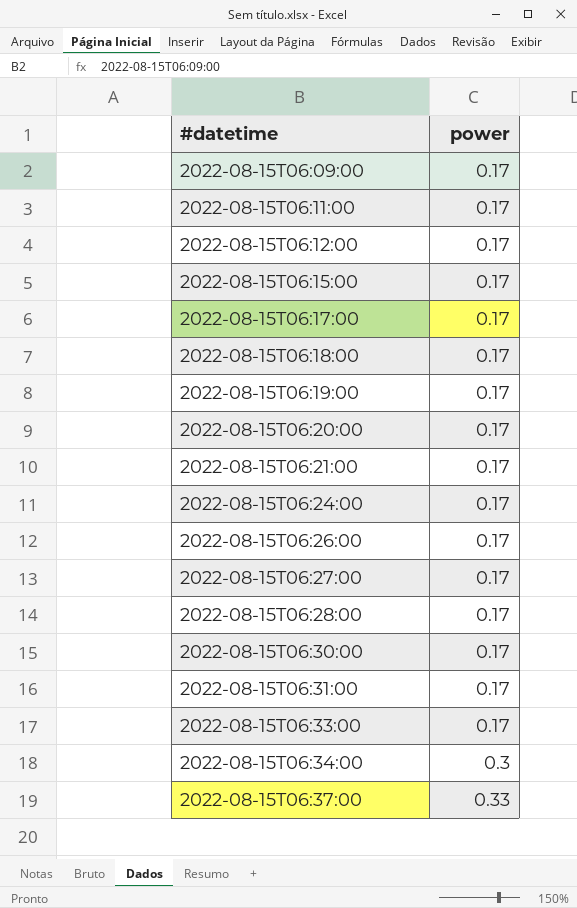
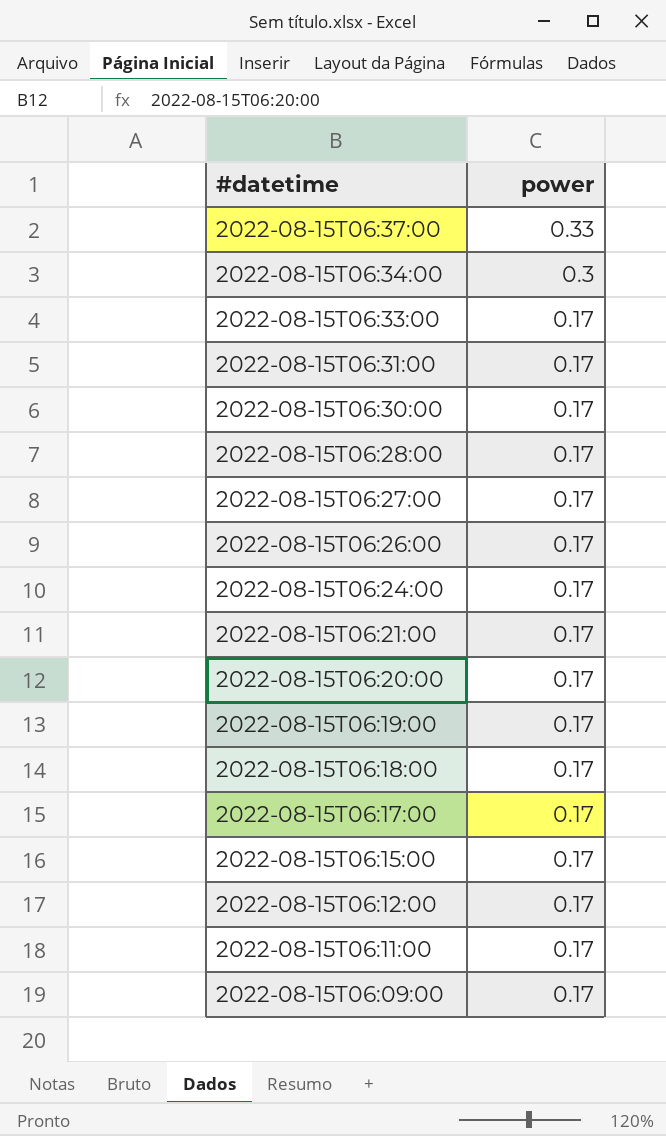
row order: #datetime ascending -> #datetime descending

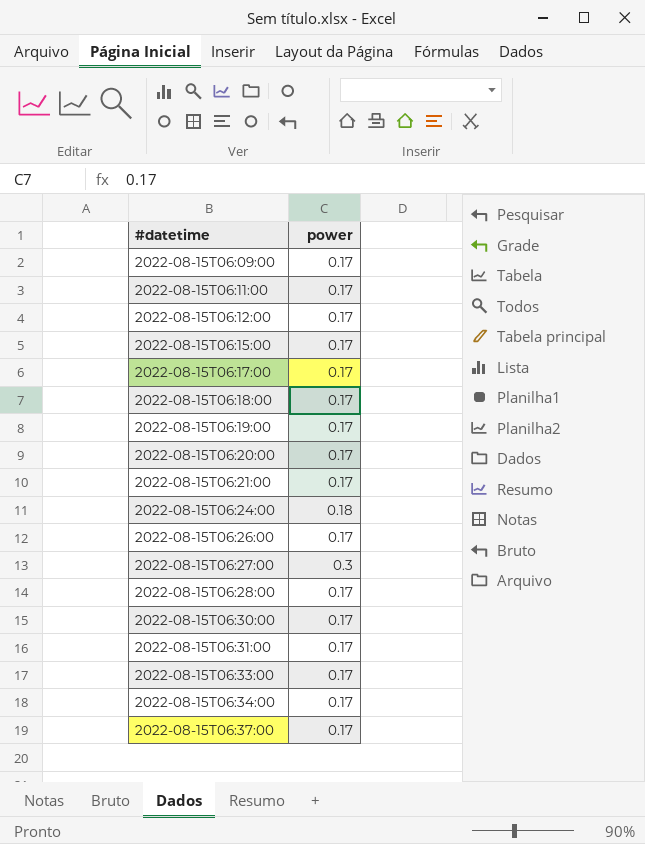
row order: #datetime descending -> #datetime ascending
2022-08-15T06:24:00 | power: 0.17 -> 0.18
2022-08-15T06:27:00 | power: 0.17 -> 0.3
2022-08-15T06:34:00 | power: 0.3 -> 0.17
2022-08-15T06:37:00 | power: 0.33 -> 0.17

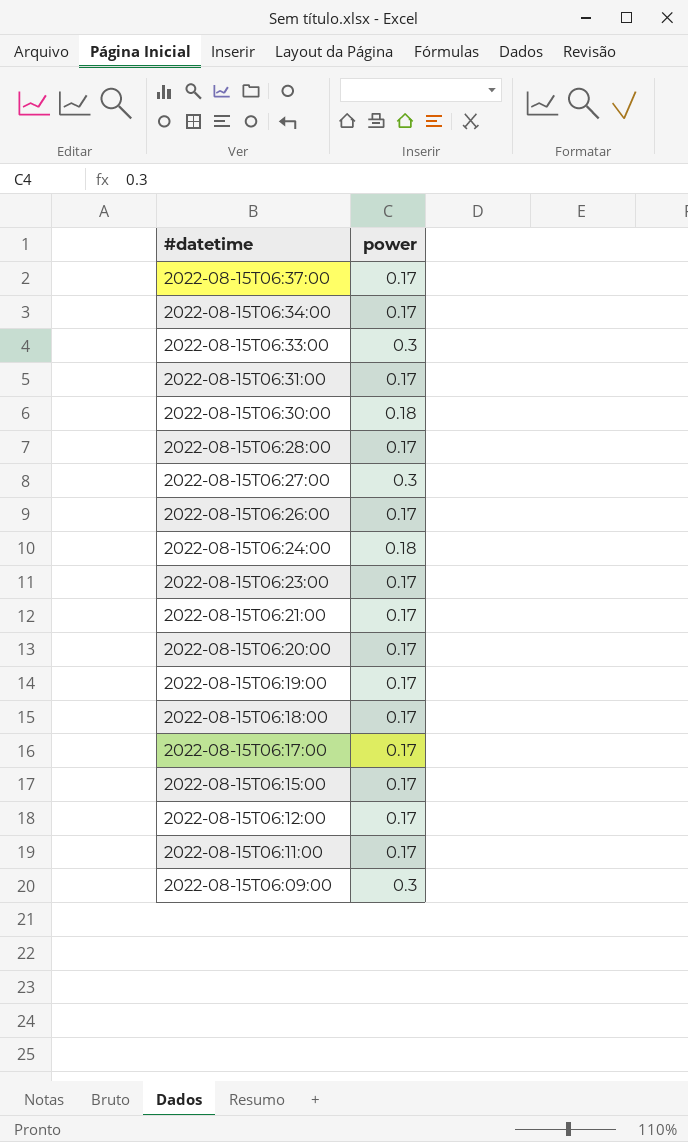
row order: #datetime ascending -> #datetime descending
2022-08-15T06:33:00 | power: 0.17 -> 0.3
2022-08-15T06:30:00 | power: 0.17 -> 0.18
row 2022-08-15T06:23:00: none -> 0.17
2022-08-15T06:09:00 | power: 0.17 -> 0.3

